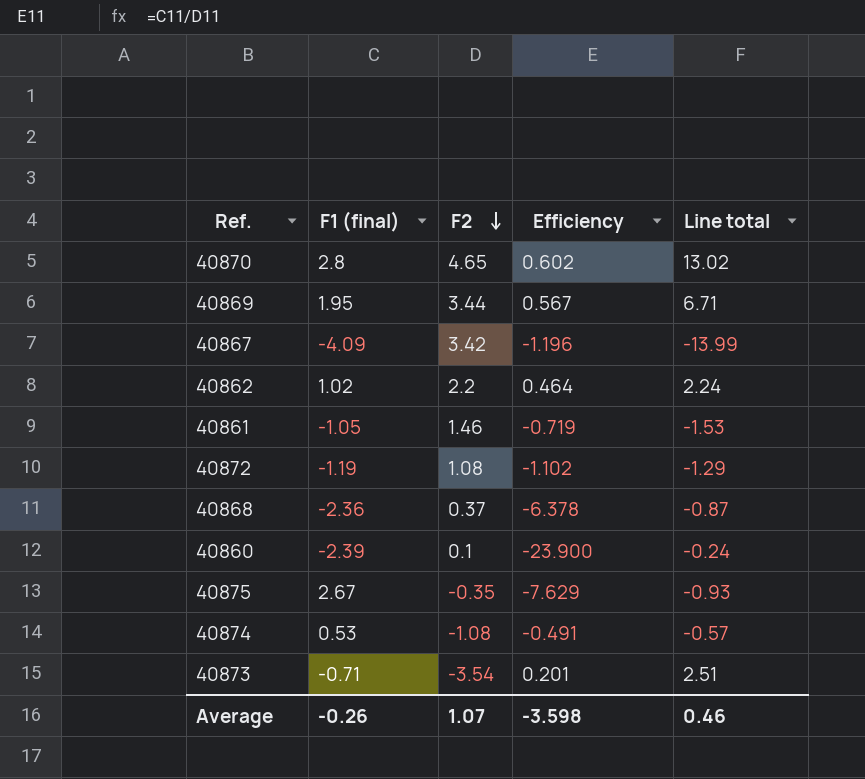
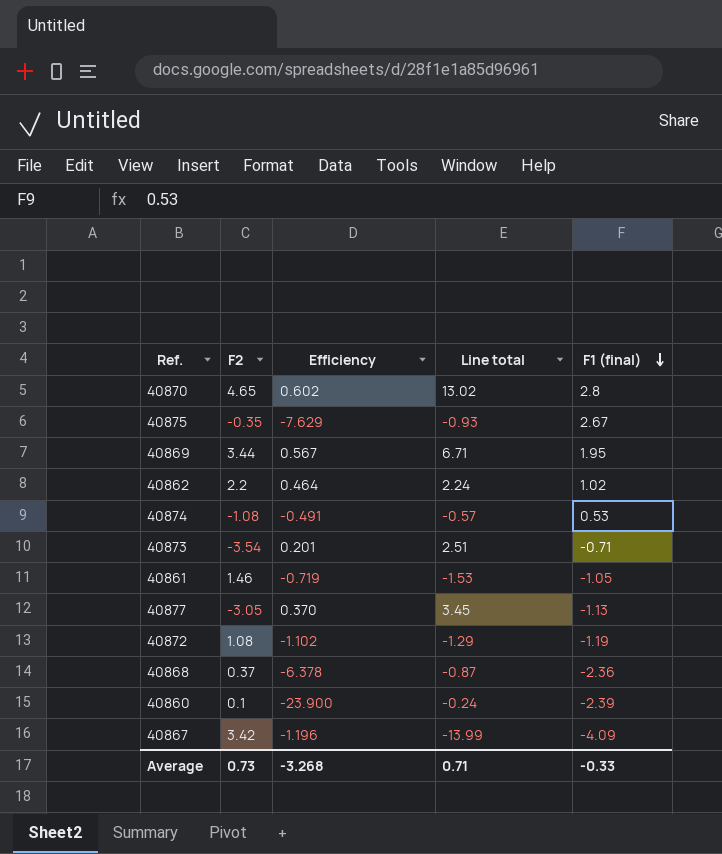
row order: F2 descending -> F1 (final) descending
column F1 (final) | position: 2 -> 5
row 40877: none -> -3.05 | 0.370 | 3.45 | -1.13
Average | F2: 1.07 -> 0.73
Average | Efficiency: -3.598 -> -3.268
Average | Line total: 0.46 -> 0.71
Average | F1 (final): -0.26 -> -0.33

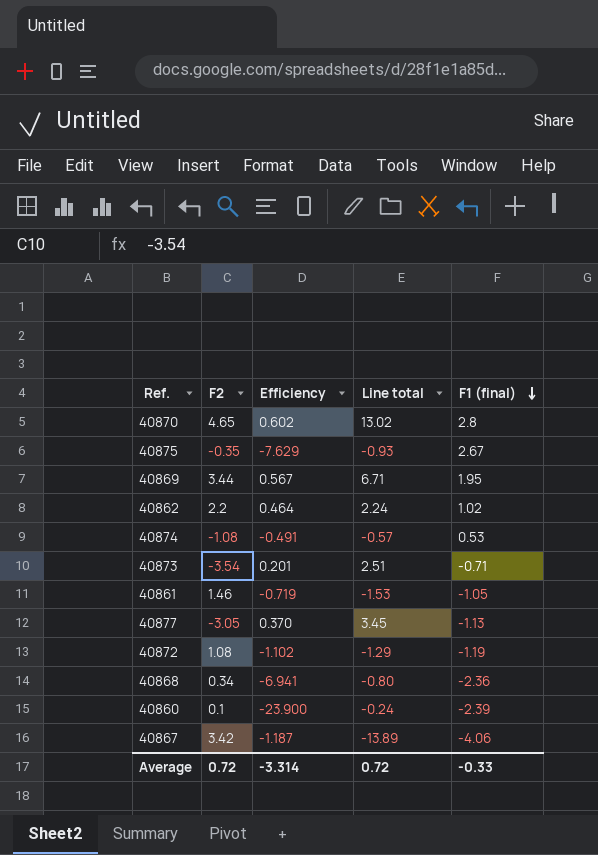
40868 | F2: 0.37 -> 0.34
40868 | Efficiency: -6.378 -> -6.941
40868 | Line total: -0.87 -> -0.80
40867 | Efficiency: -1.196 -> -1.187
40867 | Line total: -13.99 -> -13.89
40867 | F1 (final): -4.09 -> -4.06
Average | F2: 0.73 -> 0.72
Average | Efficiency: -3.268 -> -3.314
Average | Line total: 0.71 -> 0.72

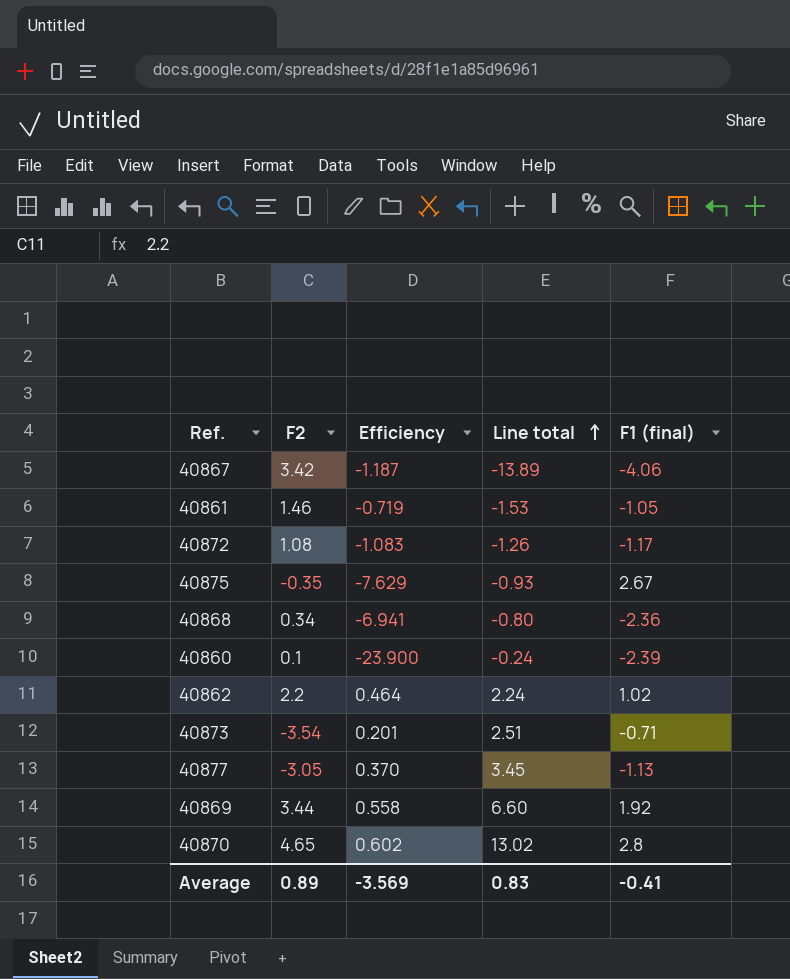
row order: F1 (final) descending -> Line total ascending
row 40874: -1.08 | -0.491 | -0.57 | 0.53 -> none
40872 | Efficiency: -1.102 -> -1.083
40872 | Line total: -1.29 -> -1.26
40872 | F1 (final): -1.19 -> -1.17
40869 | Efficiency: 0.567 -> 0.558
40869 | Line total: 6.71 -> 6.60
40869 | F1 (final): 1.95 -> 1.92
Average | F2: 0.72 -> 0.89
Average | Efficiency: -3.314 -> -3.569
Average | Line total: 0.72 -> 0.83
Average | F1 (final): -0.33 -> -0.41

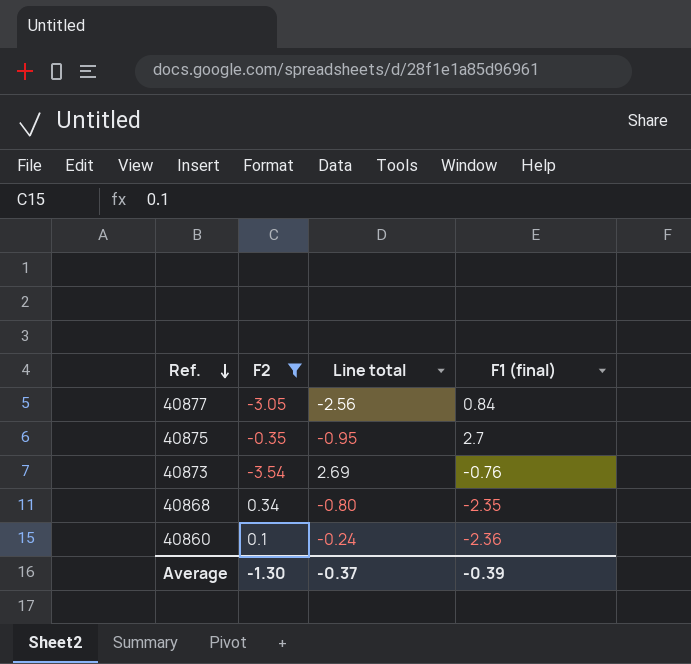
filter: none -> F2 <= 0.34
row order: Line total ascending -> Ref. descending
column Efficiency | formula: [F1 (final)] / [F2] -> none
40877 | Line total: 3.45 -> -2.56
40877 | F1 (final): -1.13 -> 0.84
40875 | Line total: -0.93 -> -0.95
40875 | F1 (final): 2.67 -> 2.7
40873 | Line total: 2.51 -> 2.69
40873 | F1 (final): -0.71 -> -0.76
40868 | F1 (final): -2.36 -> -2.35
40860 | F1 (final): -2.39 -> -2.36
Average | F2: 0.89 -> -1.30
Average | Line total: 0.83 -> -0.37
Average | F1 (final): -0.41 -> -0.39

